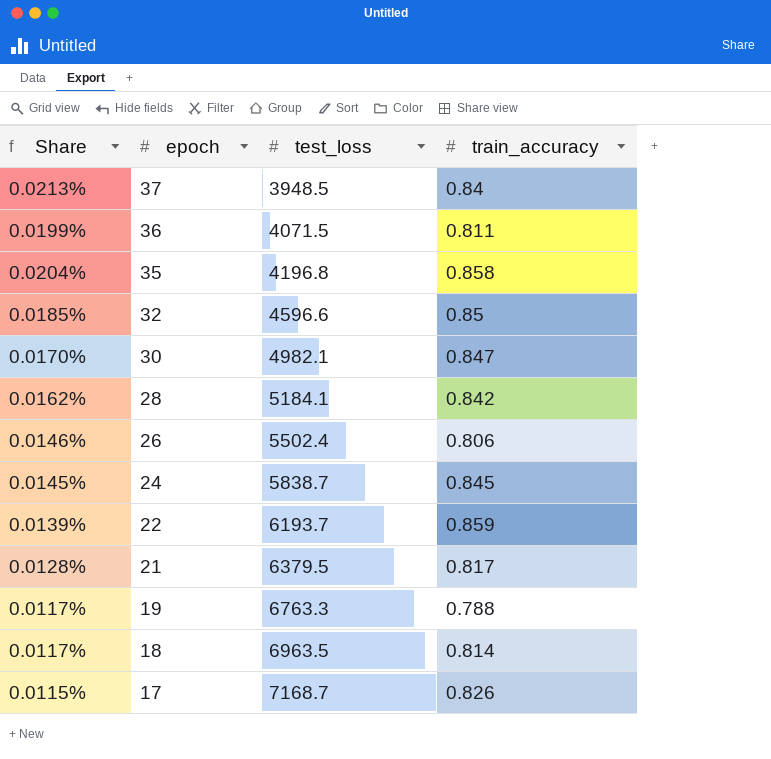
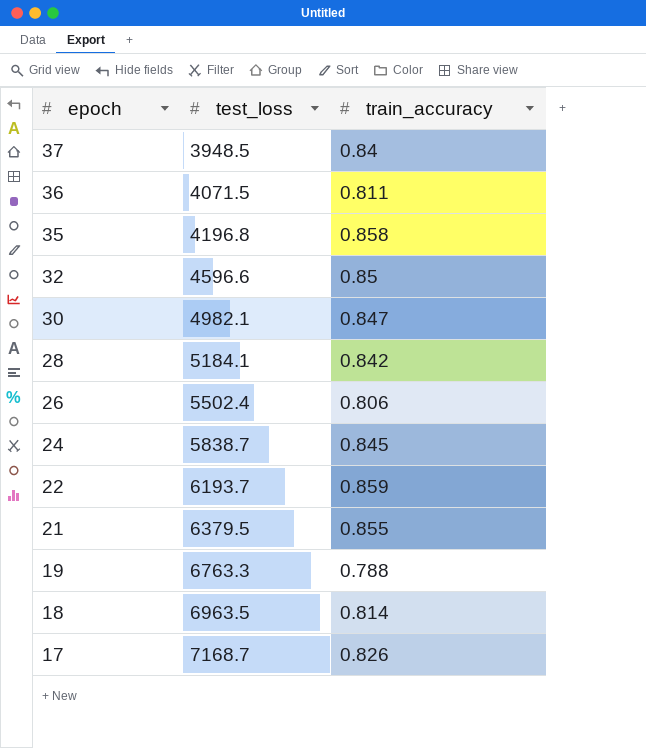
column Share | formula: [train_accuracy] / [test_loss] -> none
21 | train_accuracy: 0.817 -> 0.855

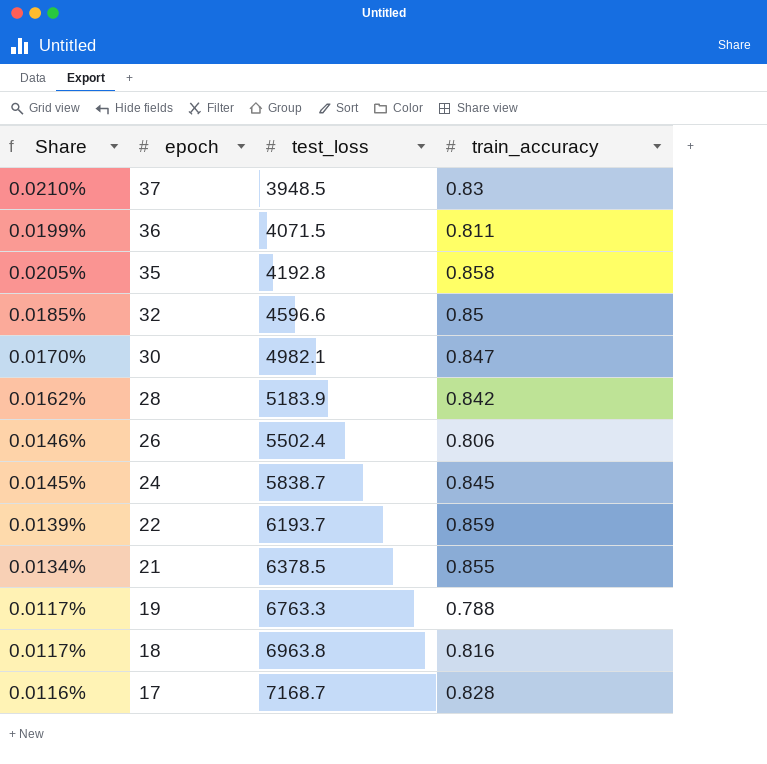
column Share | formula: none -> [train_accuracy] / [test_loss]
37 | train_accuracy: 0.84 -> 0.83
35 | test_loss: 4196.8 -> 4192.8
28 | test_loss: 5184.1 -> 5183.9
21 | test_loss: 6379.5 -> 6378.5
18 | test_loss: 6963.5 -> 6963.8
18 | train_accuracy: 0.814 -> 0.816
17 | train_accuracy: 0.826 -> 0.828

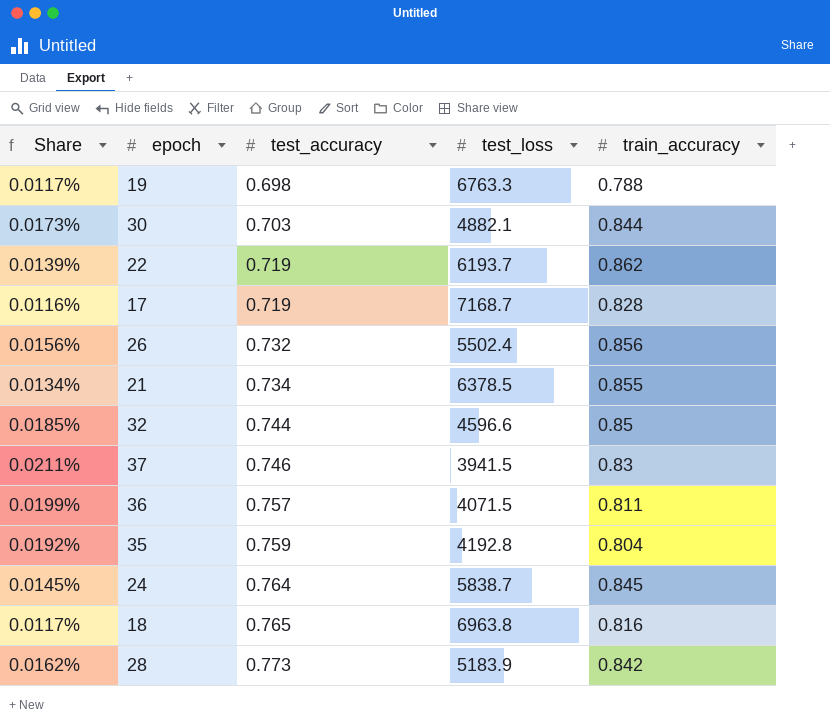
row order: epoch descending -> test_accuracy ascending
column test_accuracy | position: none -> 3
30 | Share: 0.0170% -> 0.0173%
30 | test_loss: 4982.1 -> 4882.1
30 | train_accuracy: 0.847 -> 0.844
22 | train_accuracy: 0.859 -> 0.862
26 | Share: 0.0146% -> 0.0156%
26 | train_accuracy: 0.806 -> 0.856
37 | Share: 0.0210% -> 0.0211%
37 | test_loss: 3948.5 -> 3941.5
35 | Share: 0.0205% -> 0.0192%
35 | train_accuracy: 0.858 -> 0.804

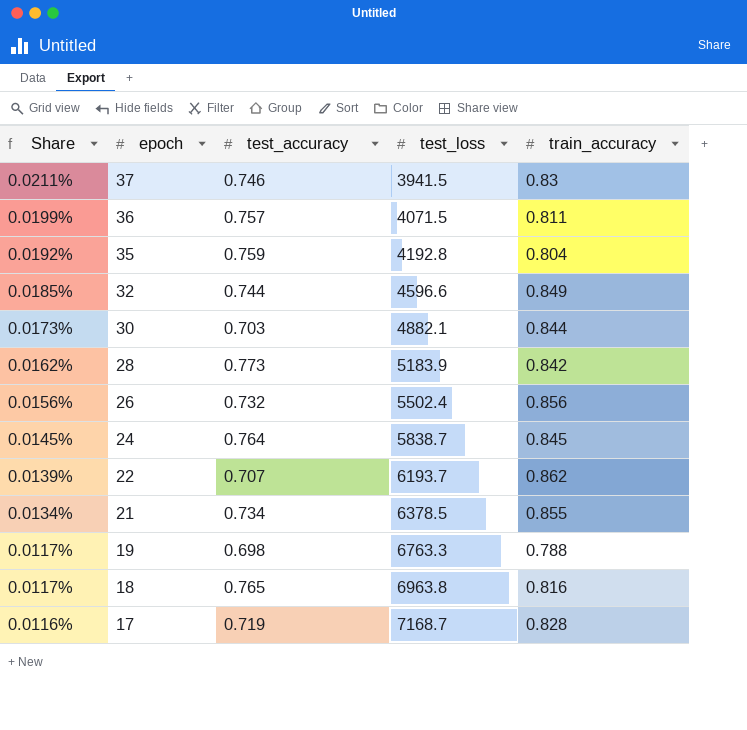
row order: test_accuracy ascending -> Share descending
32 | train_accuracy: 0.85 -> 0.849
22 | test_accuracy: 0.719 -> 0.707

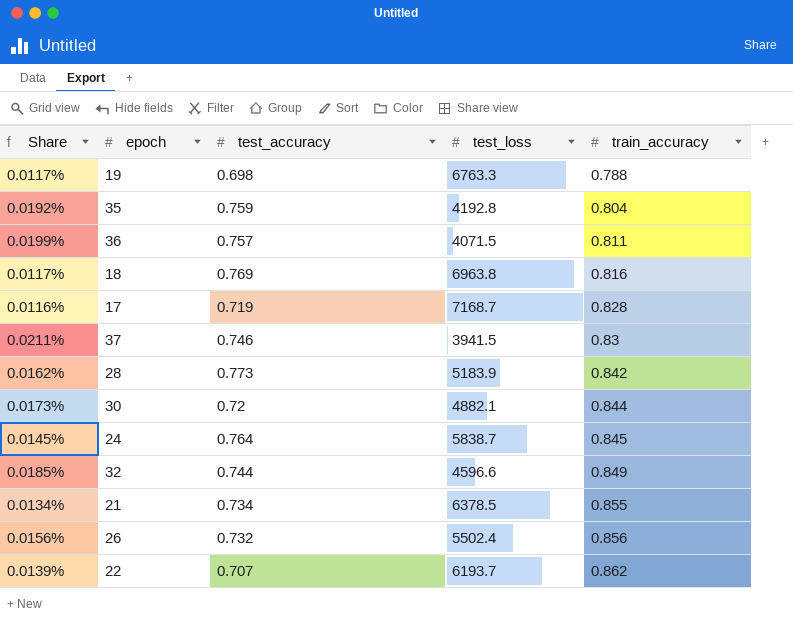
row order: Share descending -> train_accuracy ascending
18 | test_accuracy: 0.765 -> 0.769
30 | test_accuracy: 0.703 -> 0.72

